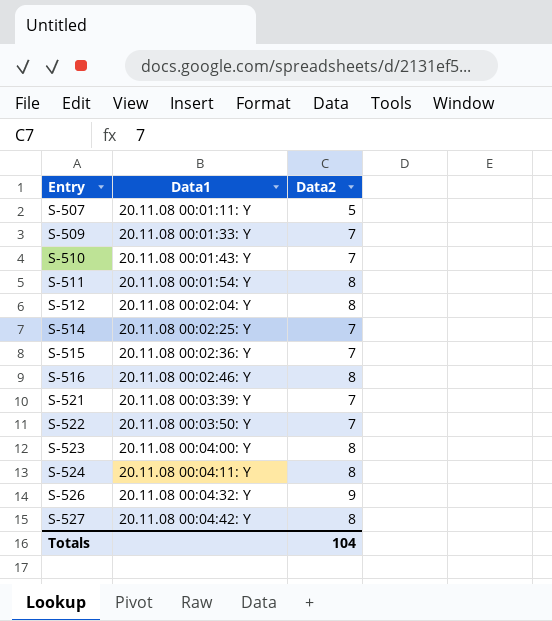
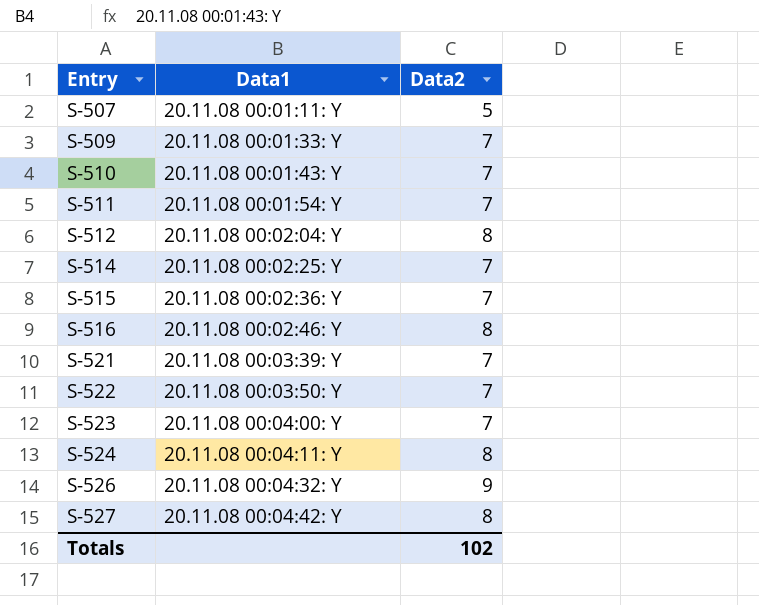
S-511 | Data2: 8 -> 7
S-523 | Data2: 8 -> 7
Totals | Data2: 104 -> 102

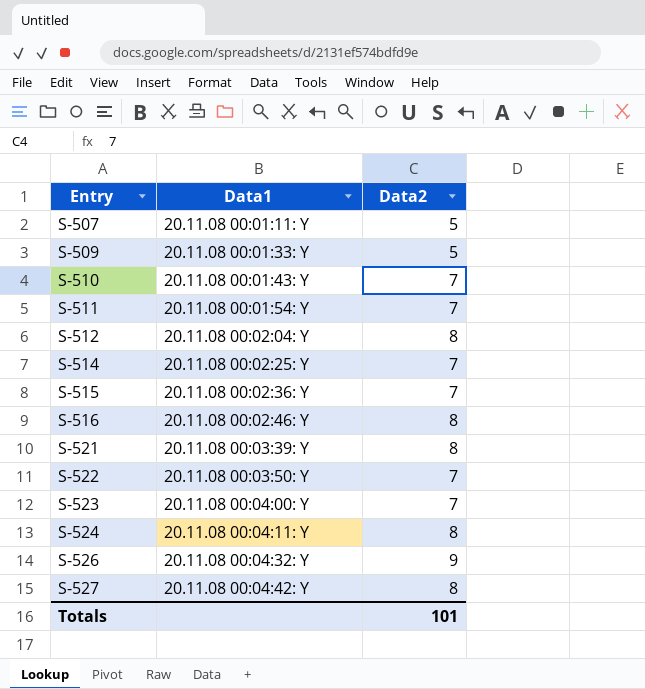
S-509 | Data2: 7 -> 5
S-521 | Data2: 7 -> 8
Totals | Data2: 102 -> 101

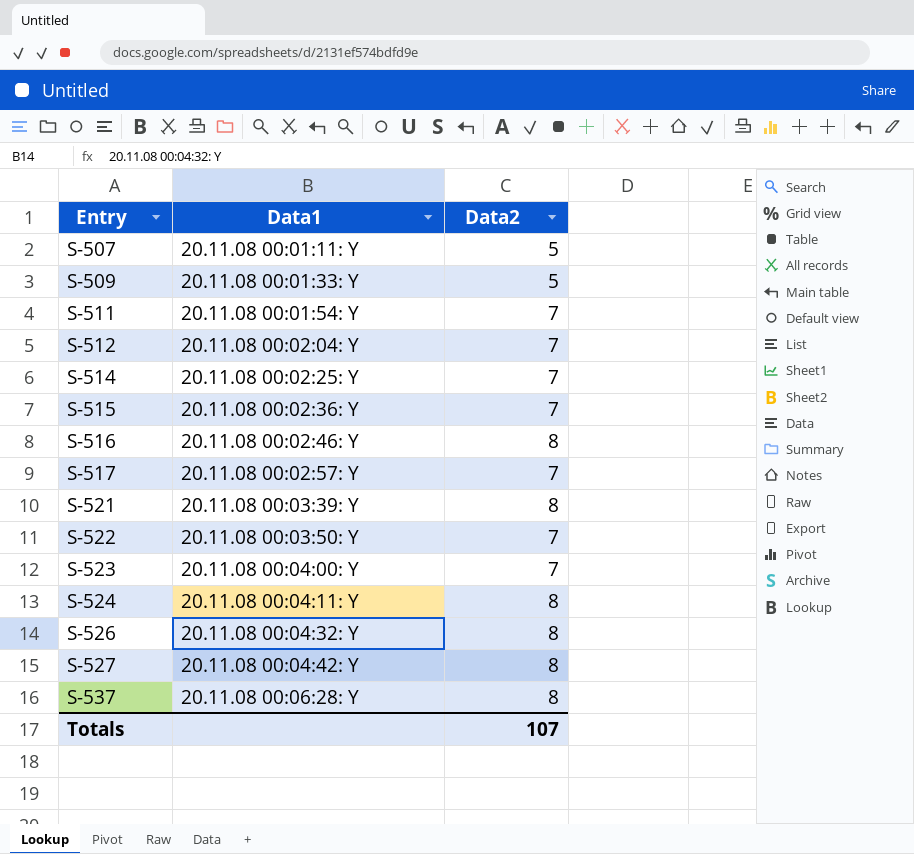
row S-510: 20.11.08 00:01:43: Y | 7 -> none
S-512 | Data2: 8 -> 7
row S-517: none -> 20.11.08 00:02:57: Y | 7
S-526 | Data2: 9 -> 8
row S-537: none -> 20.11.08 00:06:28: Y | 8
Totals | Data2: 101 -> 107

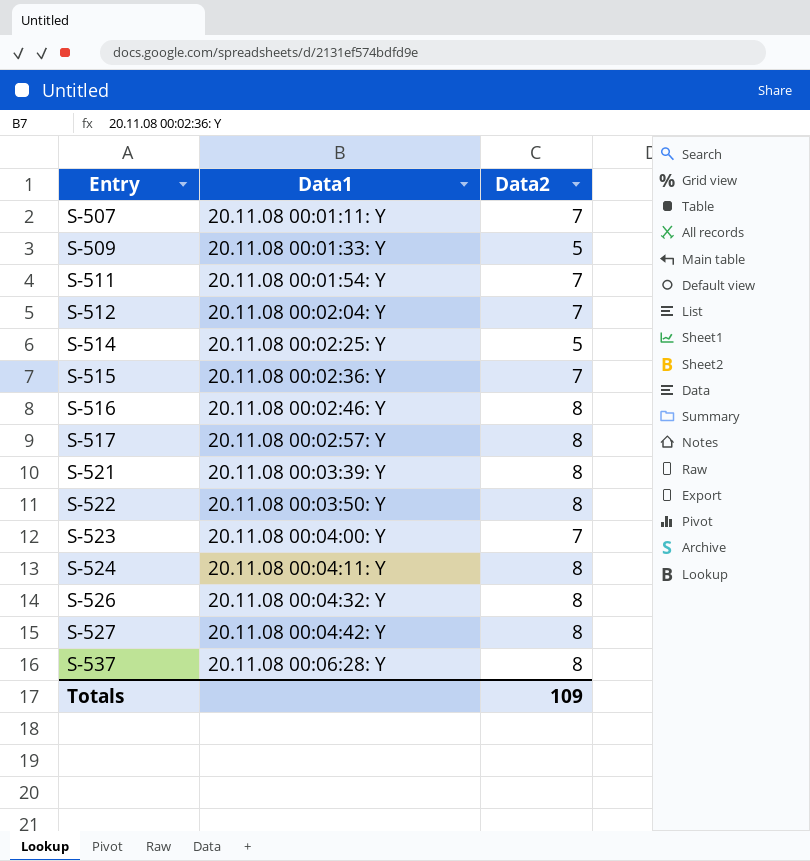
S-507 | Data2: 5 -> 7
S-514 | Data2: 7 -> 5
S-517 | Data2: 7 -> 8
S-522 | Data2: 7 -> 8
Totals | Data2: 107 -> 109

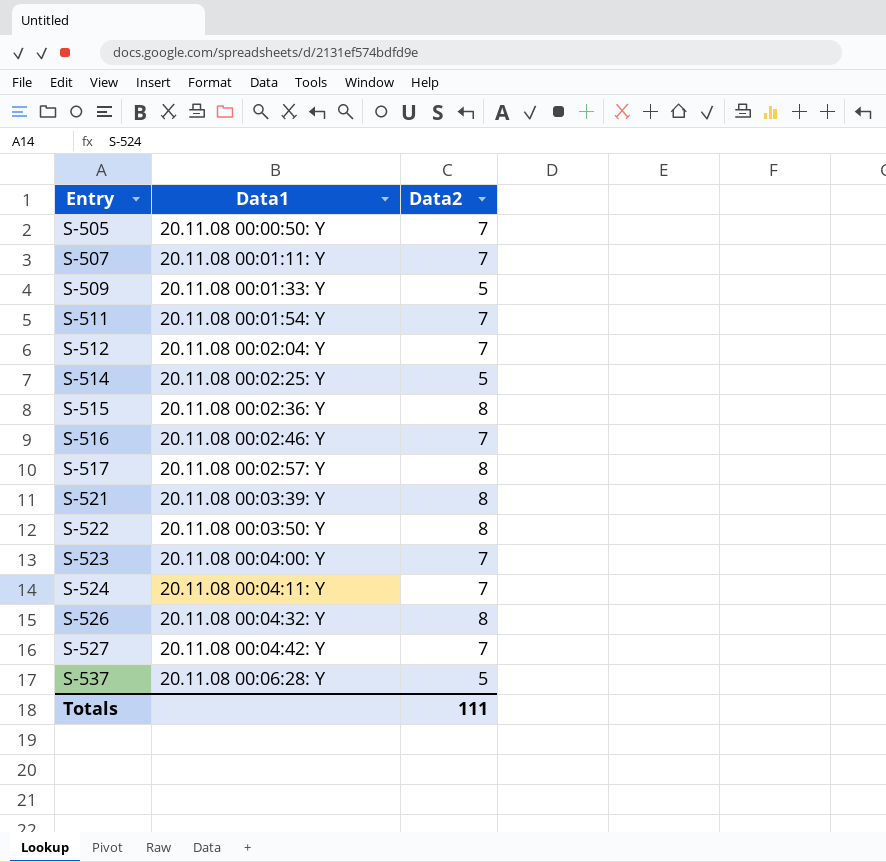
row S-505: none -> 20.11.08 00:00:50: Y | 7
S-515 | Data2: 7 -> 8
S-516 | Data2: 8 -> 7
S-524 | Data2: 8 -> 7
S-527 | Data2: 8 -> 7
S-537 | Data2: 8 -> 5
Totals | Data2: 109 -> 111

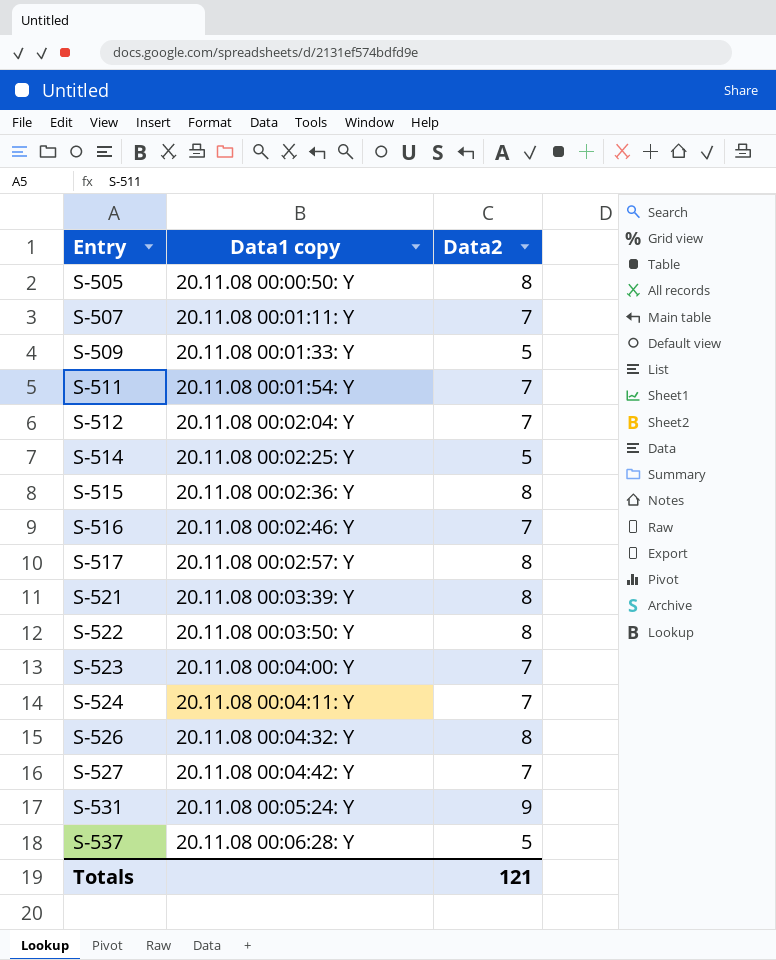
column name: Data1 -> Data1 copy
S-505 | Data2: 7 -> 8
row S-531: none -> 20.11.08 00:05:24: Y | 9
Totals | Data2: 111 -> 121

